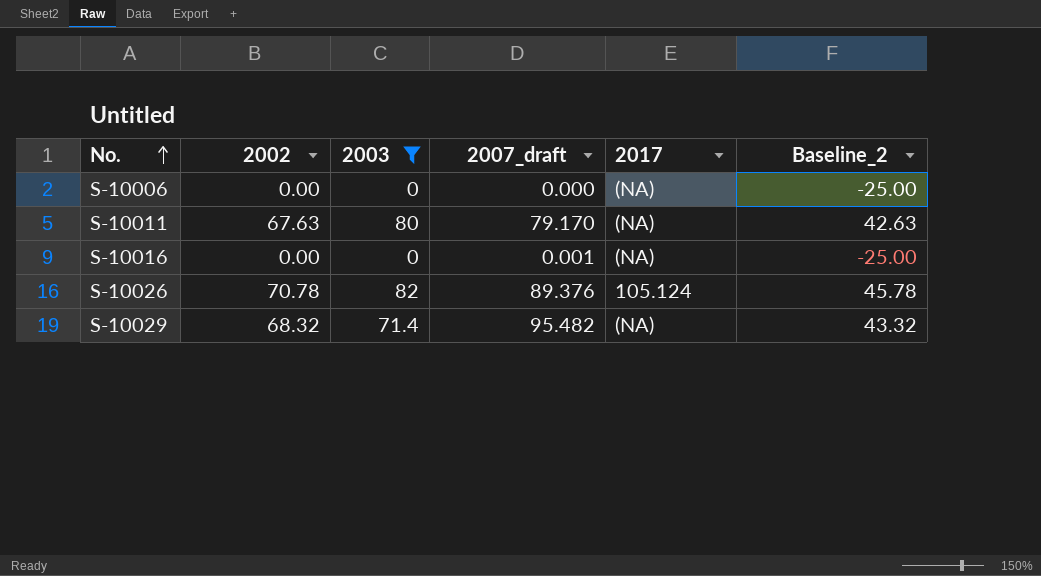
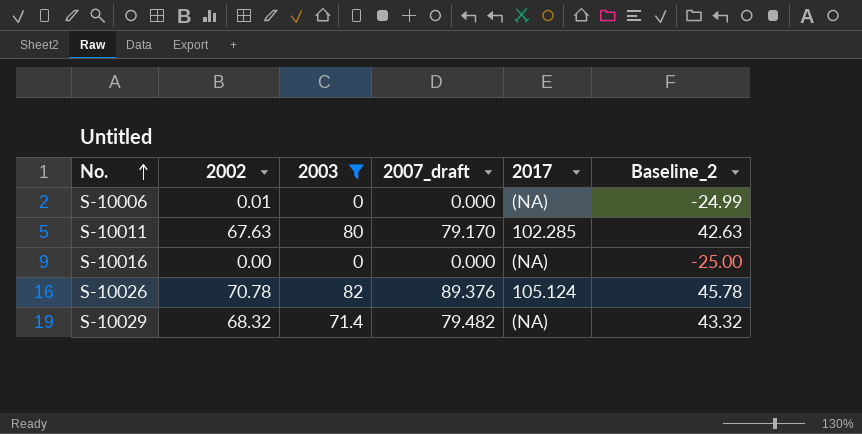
S-10006 | 2002: 0.00 -> 0.01
S-10006 | Baseline_2: -25.00 -> -24.99
S-10011 | 2017: (NA) -> 102.285
S-10016 | 2007_draft: 0.001 -> 0.000
S-10029 | 2007_draft: 95.482 -> 79.482

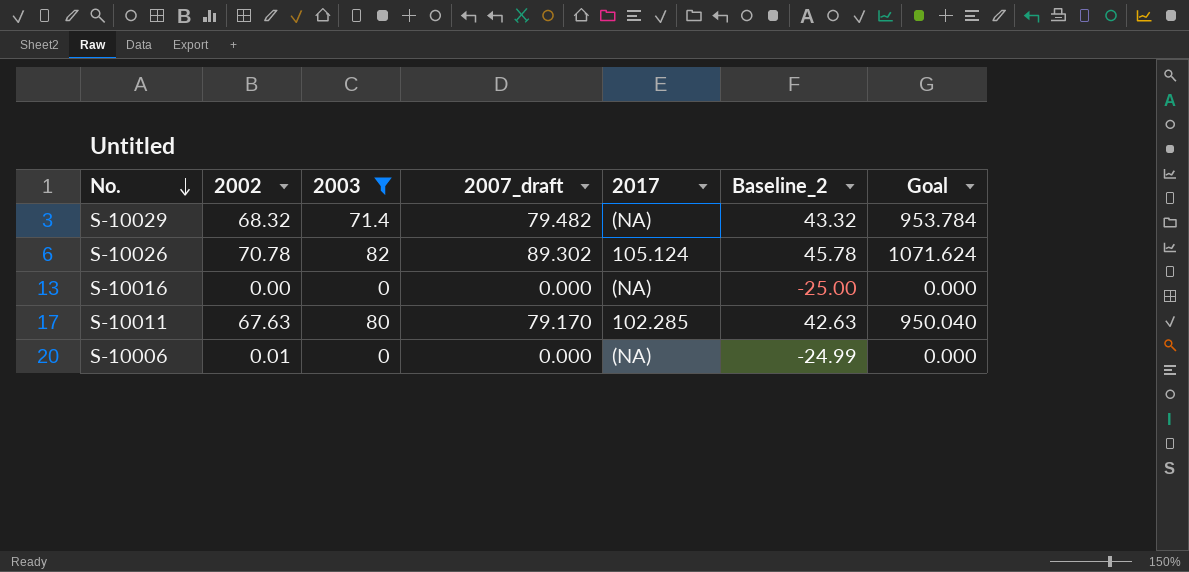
row order: No. ascending -> No. descending
column Goal | formula: none -> [2007_draft] * 12
S-10026 | 2007_draft: 89.376 -> 89.302

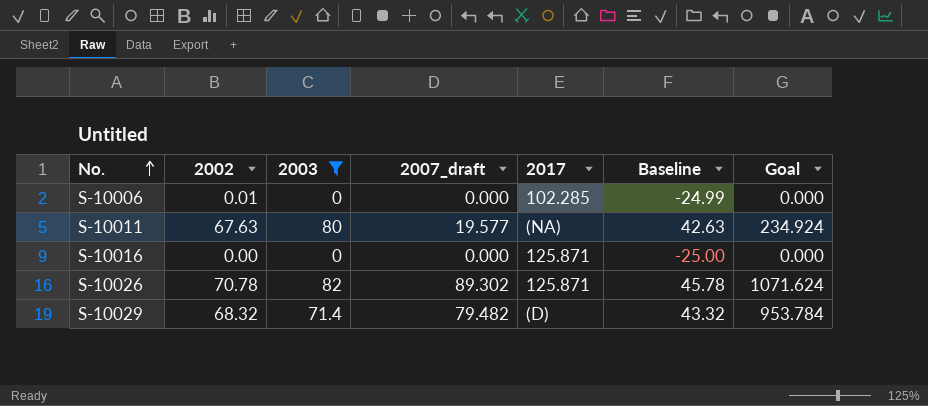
row order: No. descending -> No. ascending
column name: Baseline_2 -> Baseline
S-10006 | 2017: (NA) -> 102.285
S-10011 | 2007_draft: 79.170 -> 19.577
S-10011 | 2017: 102.285 -> (NA)
S-10011 | Goal: 950.040 -> 234.924
S-10016 | 2017: (NA) -> 125.871
S-10026 | 2017: 105.124 -> 125.871
S-10029 | 2017: (NA) -> (D)

